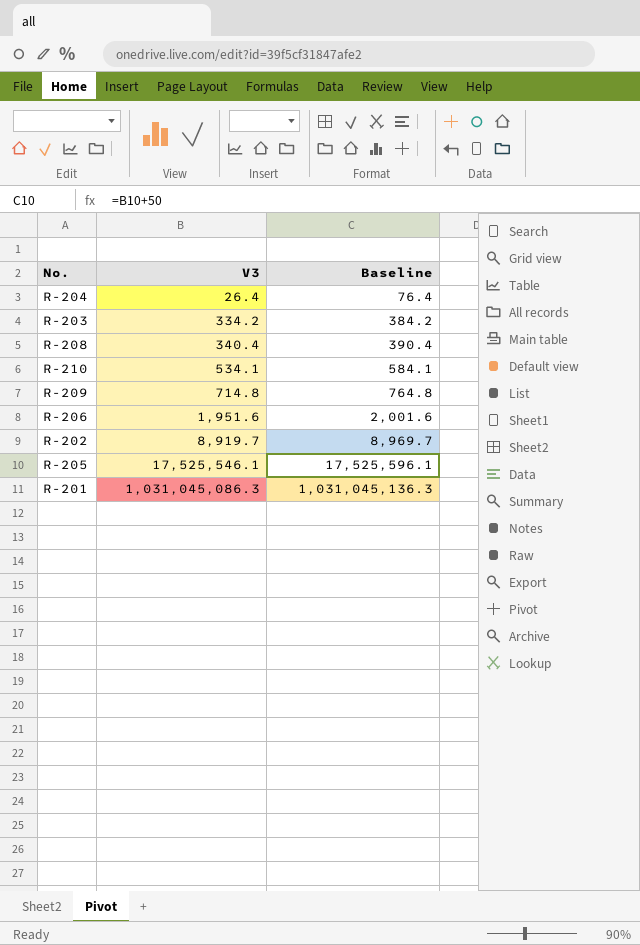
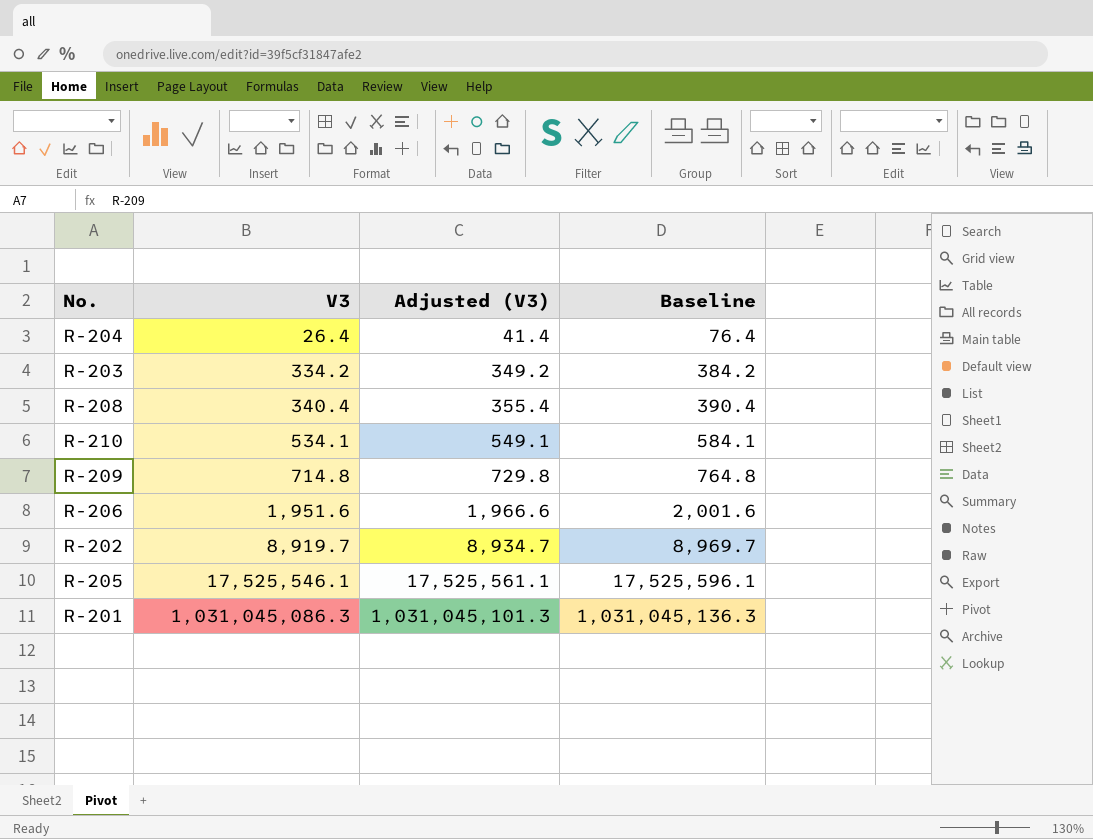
column Adjusted (V3) | formula: none -> [V3] + 15

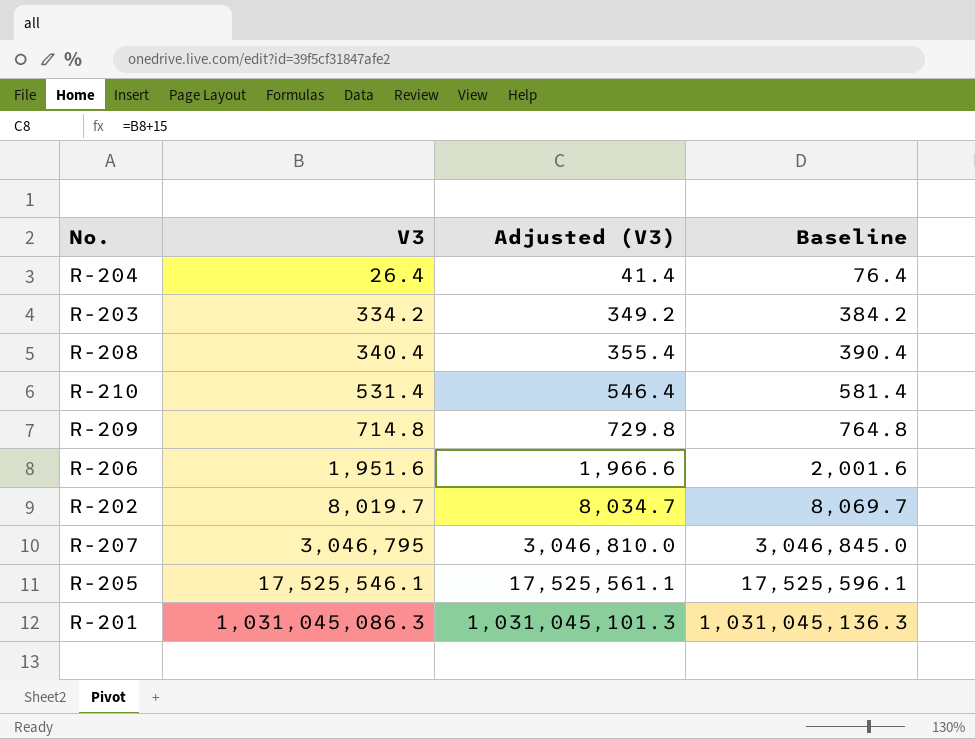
R-210 | V3: 534.1 -> 531.4
R-210 | Adjusted (V3): 549.1 -> 546.4
R-210 | Baseline: 584.1 -> 581.4
R-202 | V3: 8,919.7 -> 8,019.7
R-202 | Adjusted (V3): 8,934.7 -> 8,034.7
R-202 | Baseline: 8,969.7 -> 8,069.7
row R-207: none -> 3,046,795 | 3,046,810.0 | 3,046,845.0

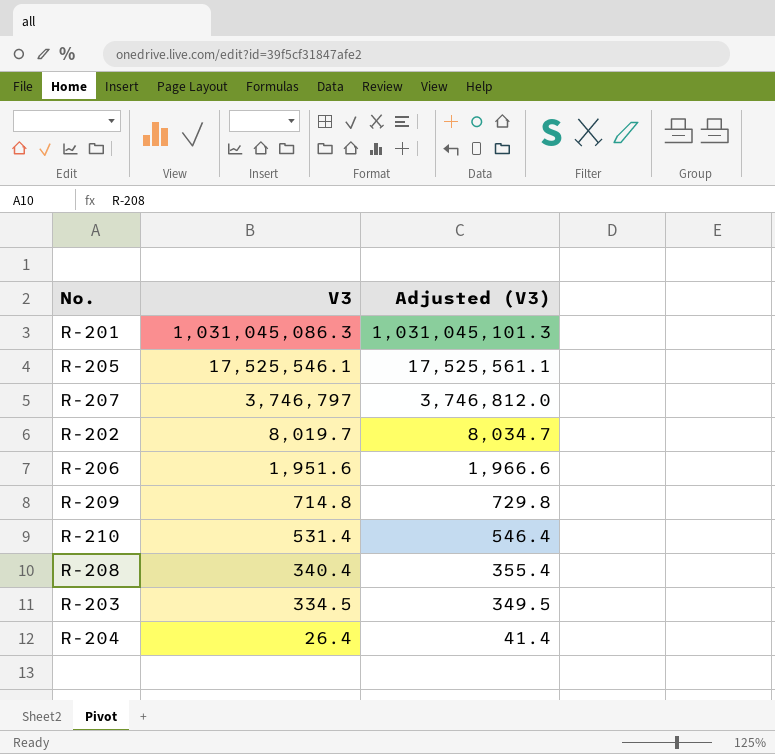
row order: V3 ascending -> V3 descending
column Baseline | formula: [V3] + 50 -> none
R-207 | V3: 3,046,795 -> 3,746,797
R-207 | Adjusted (V3): 3,046,810.0 -> 3,746,812.0
R-203 | V3: 334.2 -> 334.5
R-203 | Adjusted (V3): 349.2 -> 349.5

